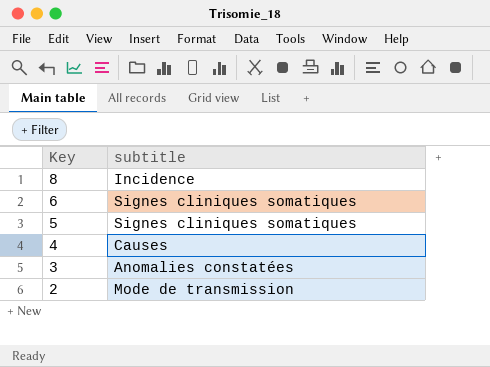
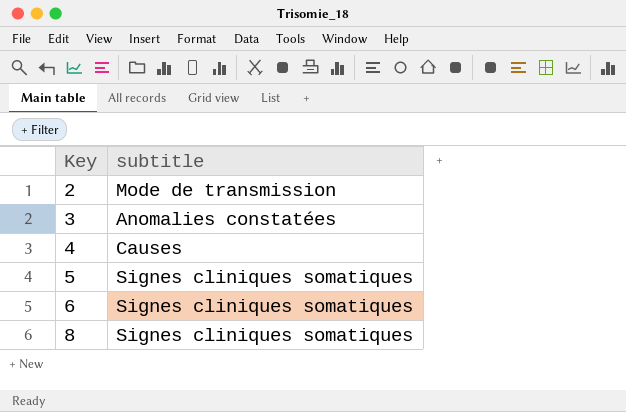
row order: Key descending -> Key ascending
8 | subtitle: Incidence -> Signes cliniques somatiques

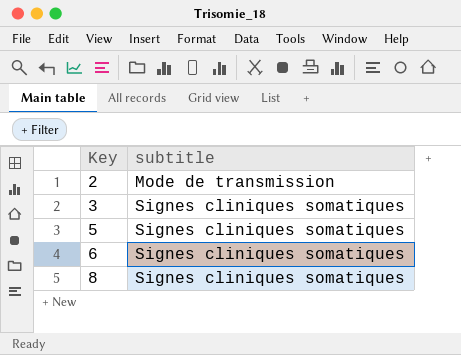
row 4: Causes -> none
3 | subtitle: Anomalies constatées -> Signes cliniques somatiques

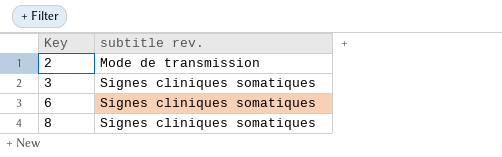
column name: subtitle -> subtitle rev.
row 5: Signes cliniques somatiques -> none

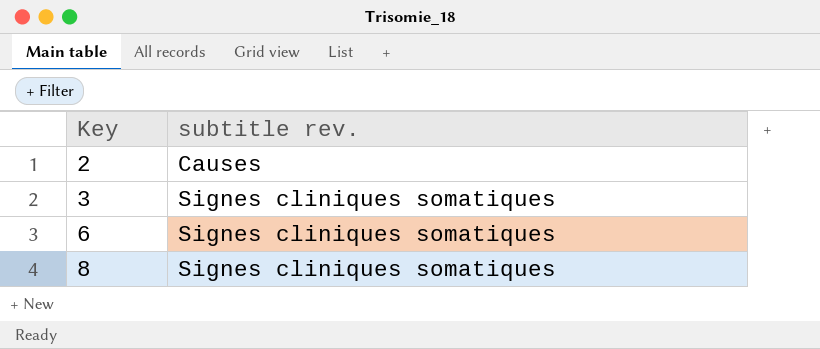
2 | subtitle rev.: Mode de transmission -> Causes

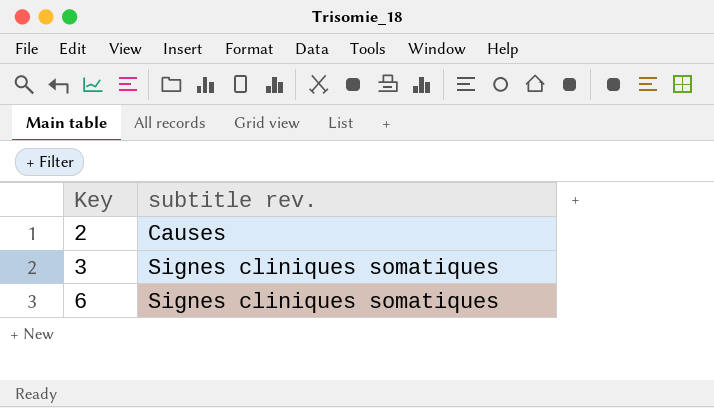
row 8: Signes cliniques somatiques -> none

